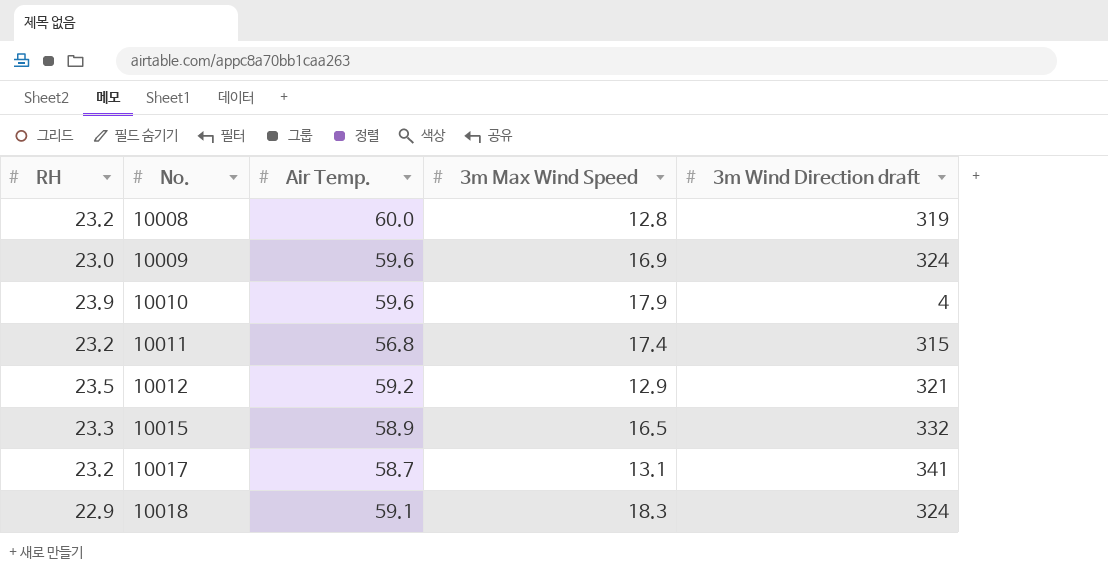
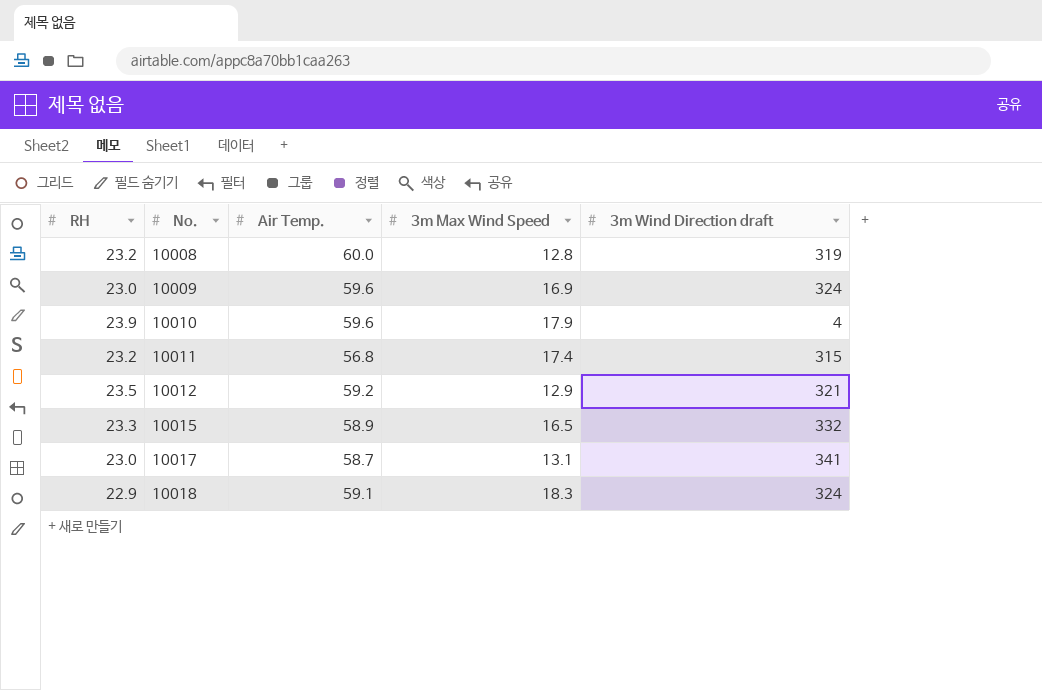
10017 | RH: 23.2 -> 23.0

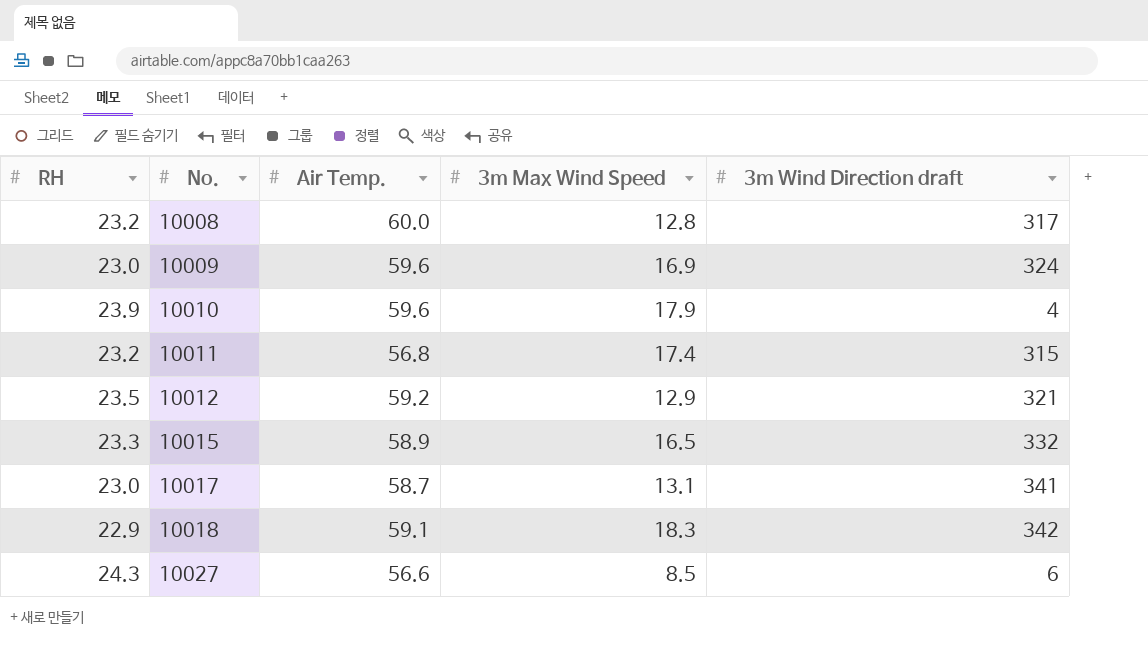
10008 | 3m Wind Direction draft: 319 -> 317
10018 | 3m Wind Direction draft: 324 -> 342
row 10027: none -> 24.3 | 56.6 | 8.5 | 6

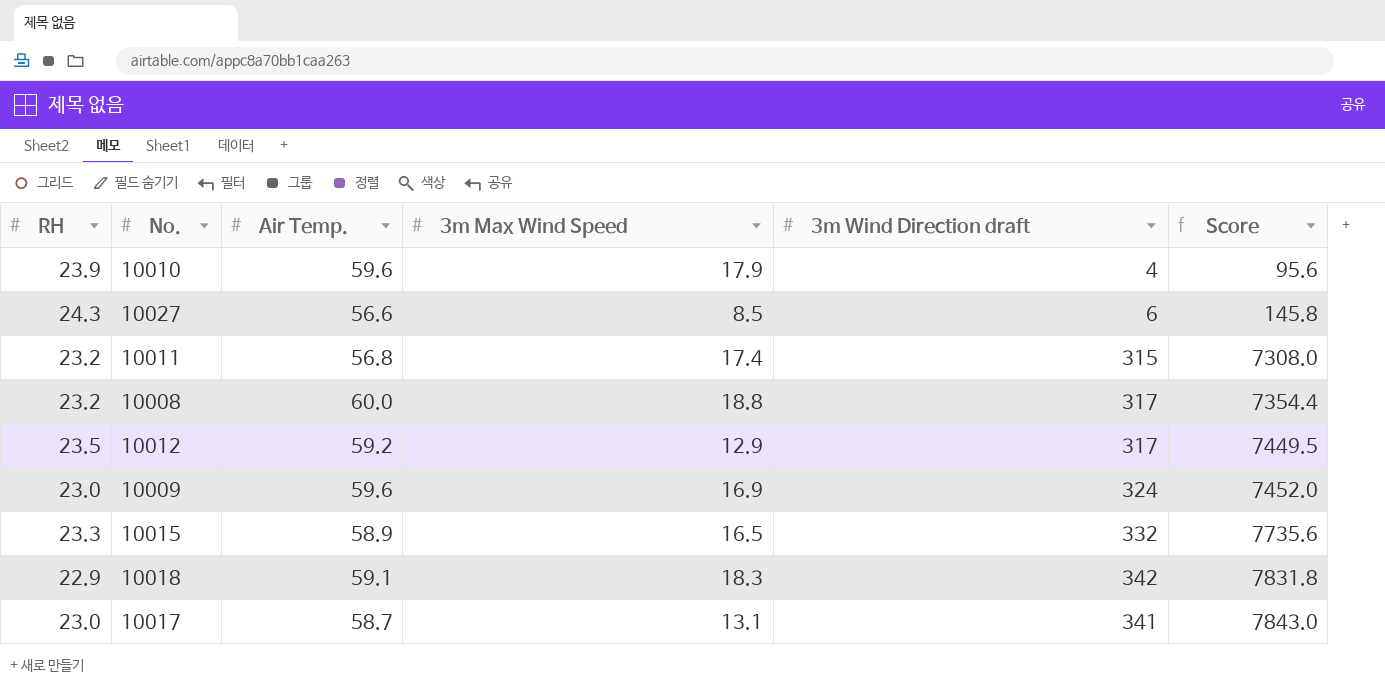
row order: No. ascending -> Score ascending
column Score | formula: none -> [RH] * [3m Wind Direction draft]
10008 | 3m Max Wind Speed: 12.8 -> 18.8
10012 | 3m Wind Direction draft: 321 -> 317

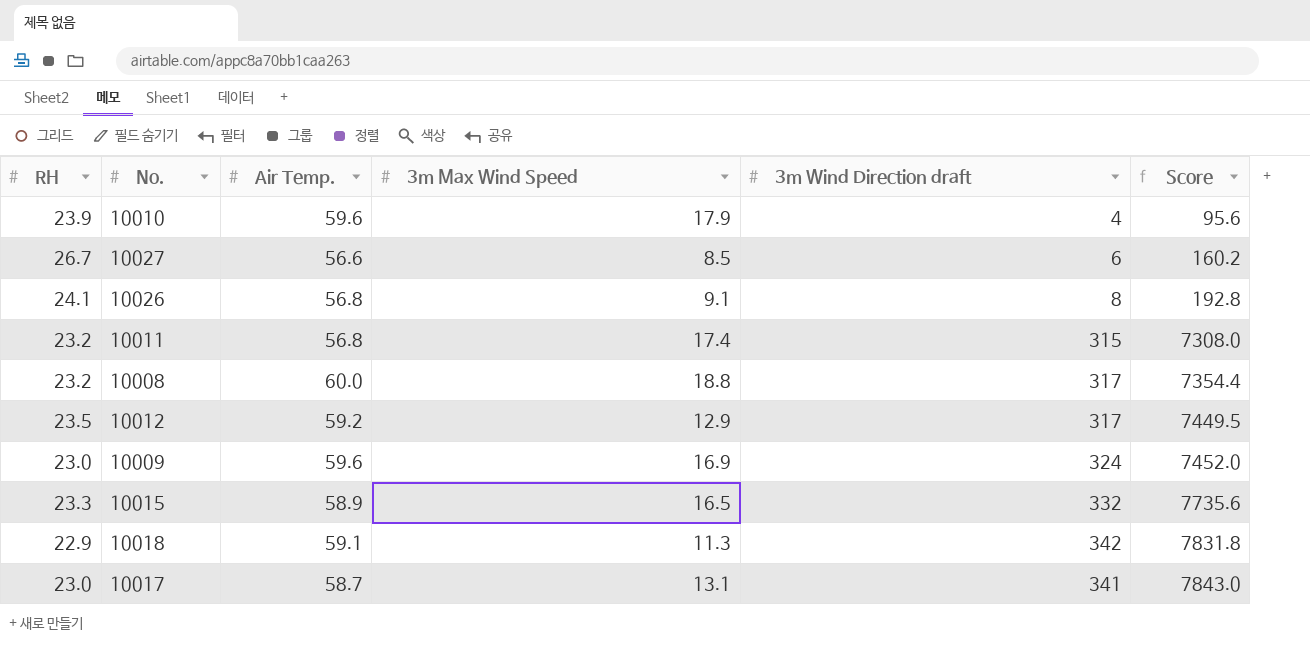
10027 | RH: 24.3 -> 26.7
10027 | Score: 145.8 -> 160.2
row 10026: none -> 24.1 | 56.8 | 9.1 | 8 | 192.8
10018 | 3m Max Wind Speed: 18.3 -> 11.3

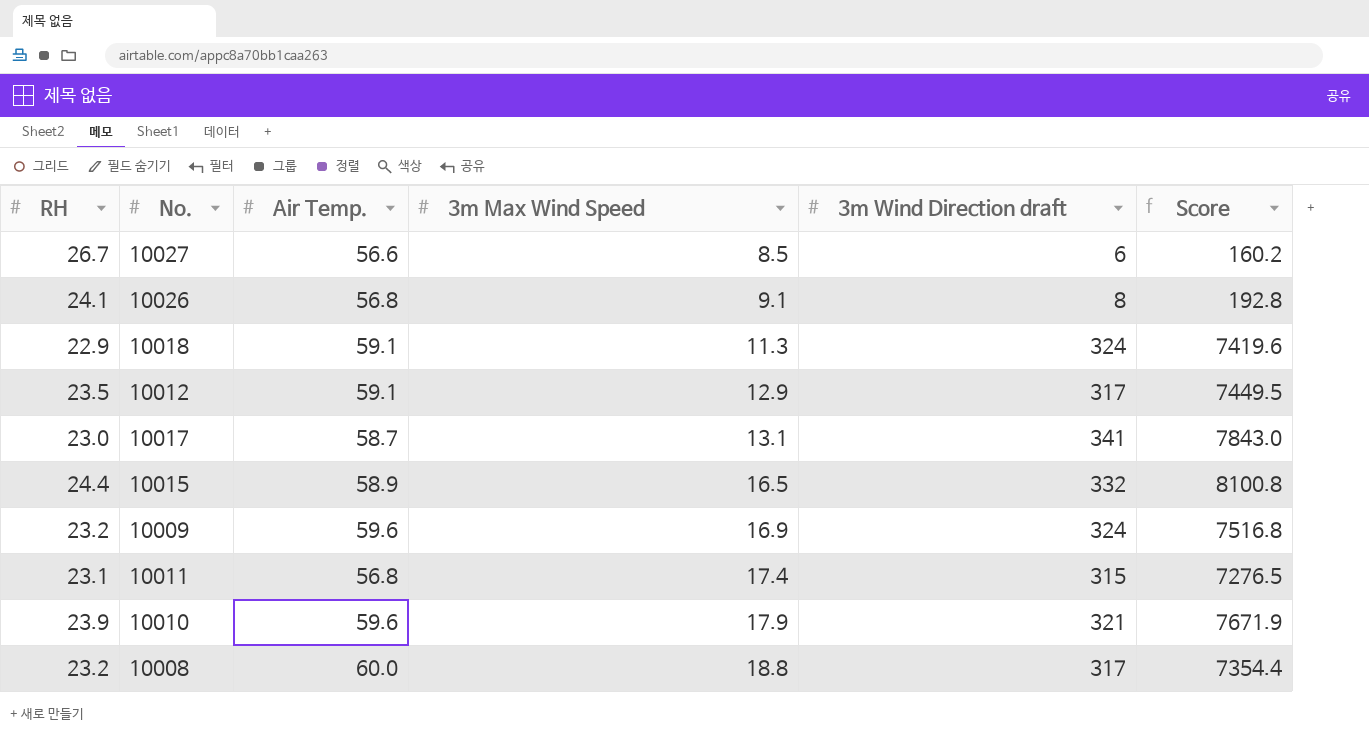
row order: Score ascending -> 3m Max Wind Speed ascending
10018 | 3m Wind Direction draft: 342 -> 324
10018 | Score: 7831.8 -> 7419.6
10012 | Air Temp.: 59.2 -> 59.1
10015 | RH: 23.3 -> 24.4
10015 | Score: 7735.6 -> 8100.8
10009 | RH: 23.0 -> 23.2
10009 | Score: 7452.0 -> 7516.8
10011 | RH: 23.2 -> 23.1
10011 | Score: 7308.0 -> 7276.5
10010 | 3m Wind Direction draft: 4 -> 321
10010 | Score: 95.6 -> 7671.9

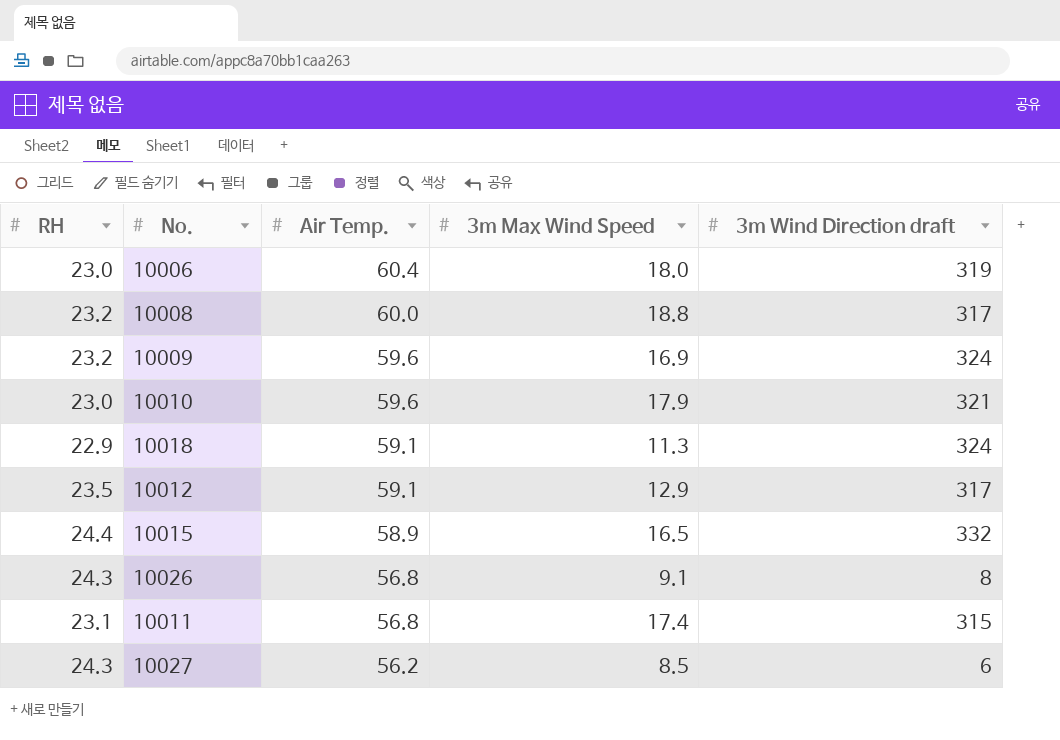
row order: 3m Max Wind Speed ascending -> Air Temp. descending
column Score | formula: [RH] * [3m Wind Direction draft] -> none
row 10017: 23.0 | 58.7 | 13.1 | 341 | 7843.0 -> none
row 10006: none -> 23.0 | 60.4 | 18.0 | 319
10010 | RH: 23.9 -> 23.0
10026 | RH: 24.1 -> 24.3
10027 | RH: 26.7 -> 24.3
10027 | Air Temp.: 56.6 -> 56.2

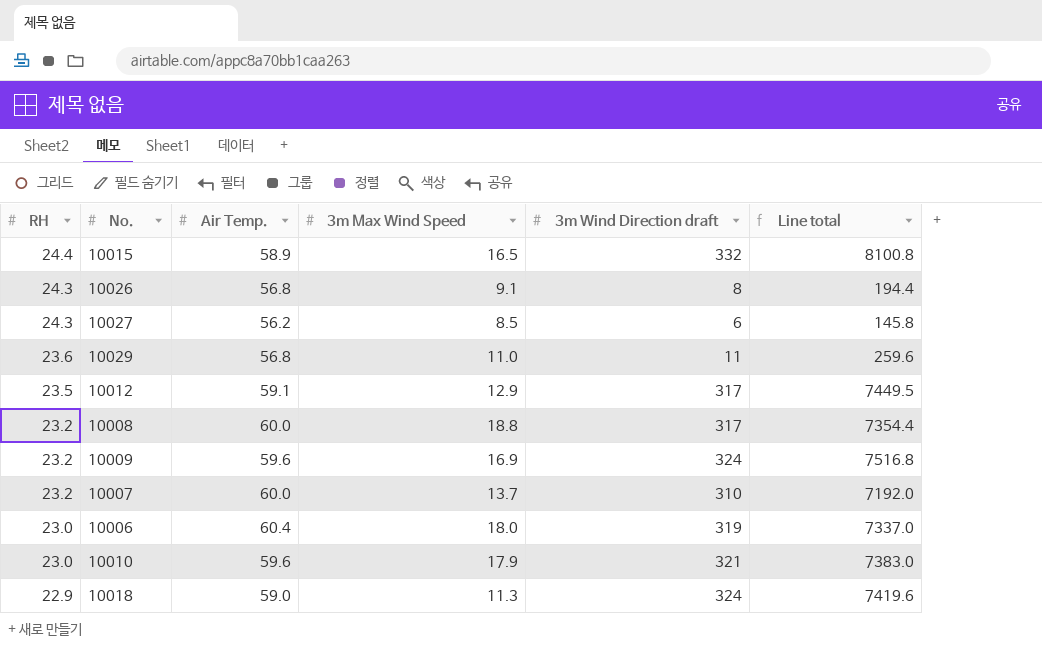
row order: Air Temp. descending -> RH descending
column Line total | formula: none -> [RH] * [3m Wind Direction draft]
row 10011: 23.1 | 56.8 | 17.4 | 315 -> none
row 10029: none -> 23.6 | 56.8 | 11.0 | 11 | 259.6
row 10007: none -> 23.2 | 60.0 | 13.7 | 310 | 7192.0
10018 | Air Temp.: 59.1 -> 59.0

